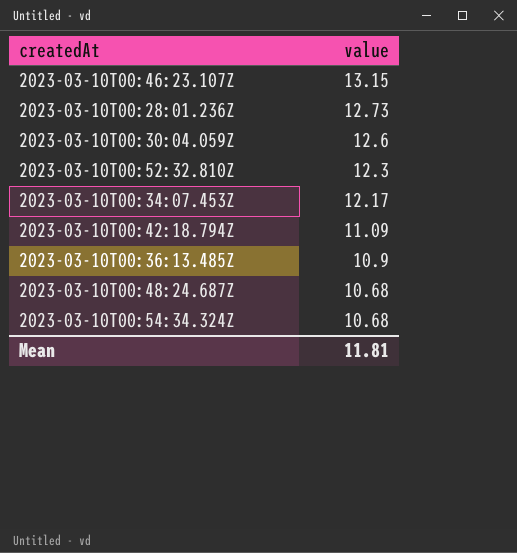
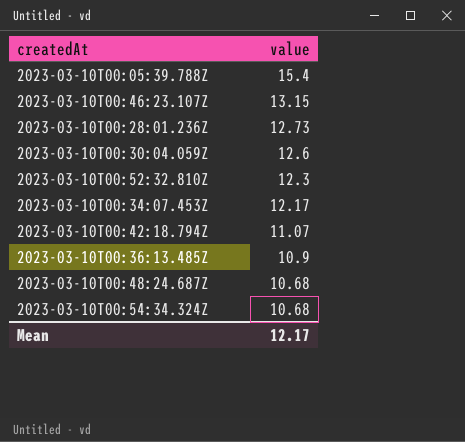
row 2023-03-10T00:05:39.788Z: none -> 15.4
2023-03-10T00:42:18.794Z | value: 11.09 -> 11.07
Mean | value: 11.81 -> 12.17

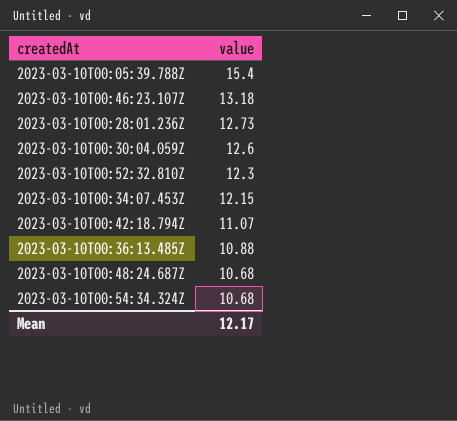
2023-03-10T00:46:23.107Z | value: 13.15 -> 13.18
2023-03-10T00:34:07.453Z | value: 12.17 -> 12.15
2023-03-10T00:36:13.485Z | value: 10.9 -> 10.88

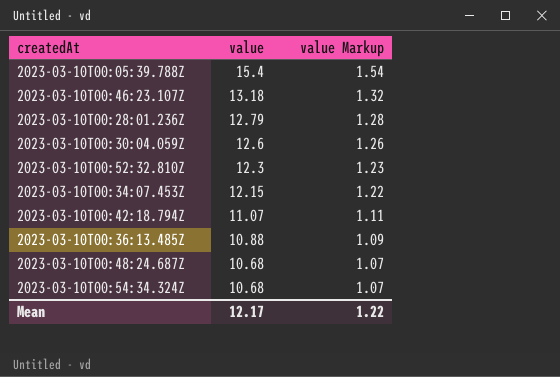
column value Markup | formula: none -> [value] * 0.1
2023-03-10T00:28:01.236Z | value: 12.73 -> 12.79

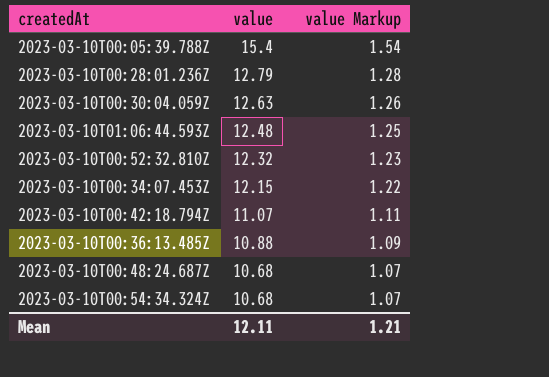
row 2023-03-10T00:46:23.107Z: 13.18 | 1.32 -> none
2023-03-10T00:30:04.059Z | value: 12.6 -> 12.63
row 2023-03-10T01:06:44.593Z: none -> 12.48 | 1.25
2023-03-10T00:52:32.810Z | value: 12.3 -> 12.32
Mean | value: 12.17 -> 12.11
Mean | value Markup: 1.22 -> 1.21

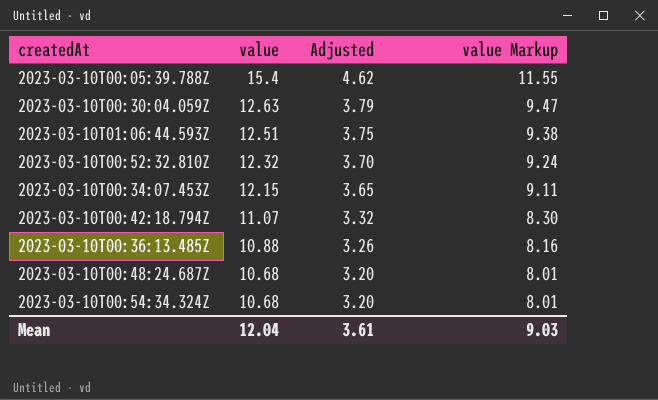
column Adjusted | formula: none -> [value] * 0.3
column value Markup | formula: [value] * 0.1 -> [value] * 0.75
row 2023-03-10T00:28:01.236Z: 12.79 | 1.28 -> none
2023-03-10T01:06:44.593Z | value: 12.48 -> 12.51
Mean | value: 12.11 -> 12.04
Mean | value Markup: 1.21 -> 9.03

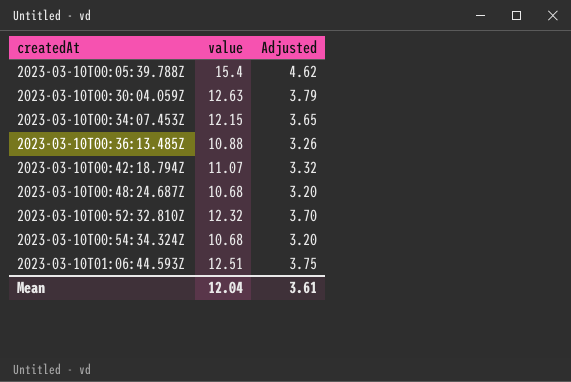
row order: value descending -> createdAt ascending
column value Markup | formula: [value] * 0.75 -> none

